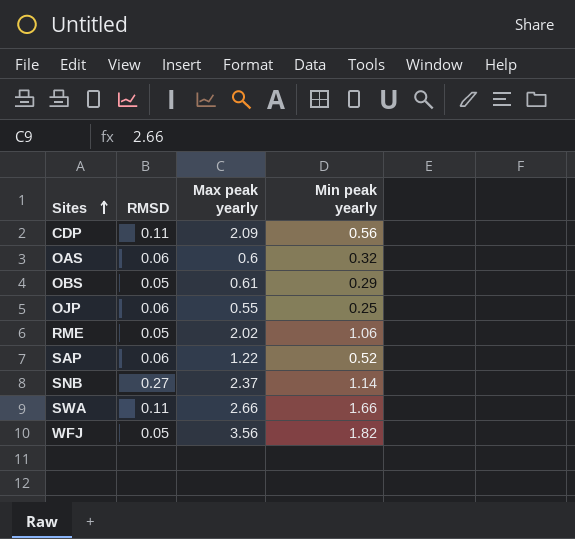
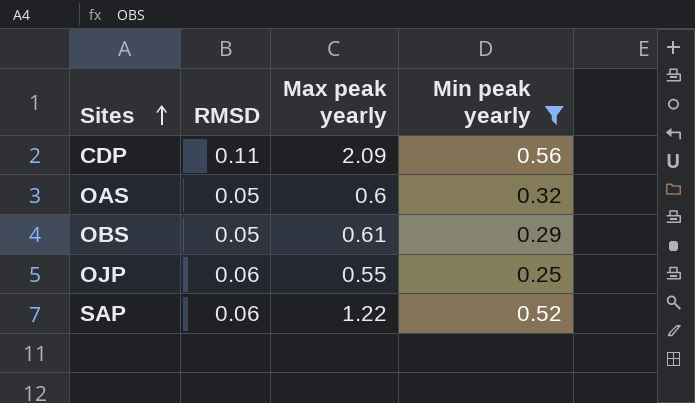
filter: none -> Min peak yearly <= 0.56
OAS | RMSD: 0.06 -> 0.05

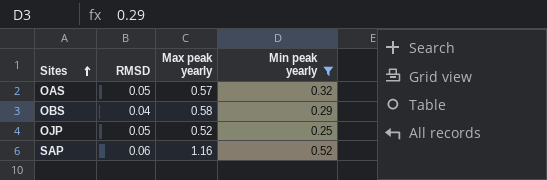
row CDP: 0.11 | 2.09 | 0.56 -> none
OAS | Max peak yearly: 0.6 -> 0.57
OBS | RMSD: 0.05 -> 0.04
OBS | Max peak yearly: 0.61 -> 0.58
OJP | RMSD: 0.06 -> 0.05
OJP | Max peak yearly: 0.55 -> 0.52
SAP | Max peak yearly: 1.22 -> 1.16

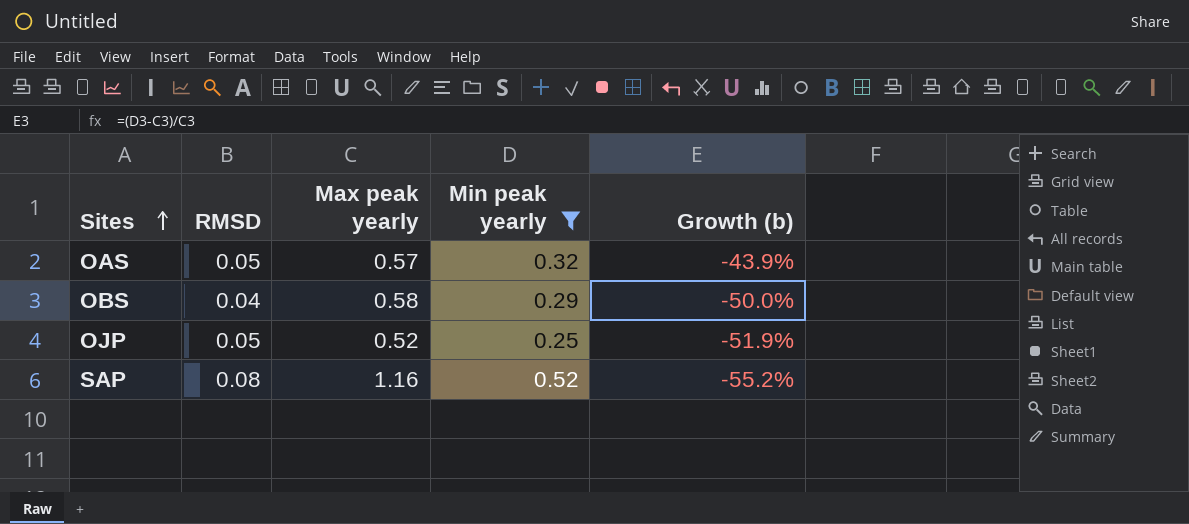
column Growth (b) | formula: none -> ([Min peak yearly] - [Max peak yearly]) / [Max peak yearly]
SAP | RMSD: 0.06 -> 0.08

